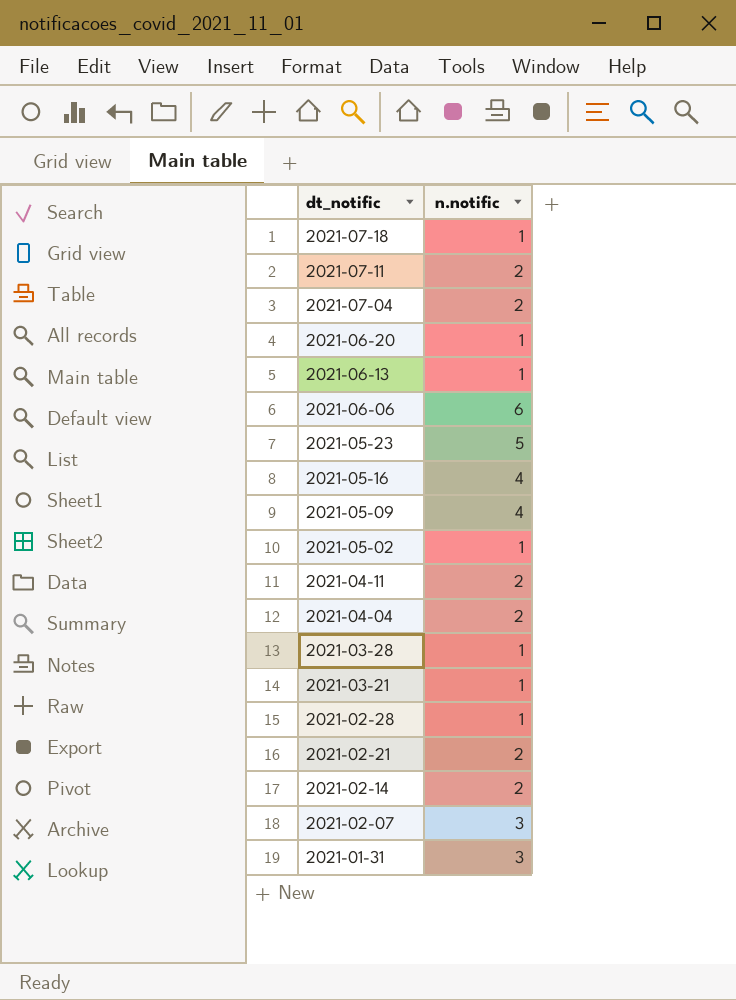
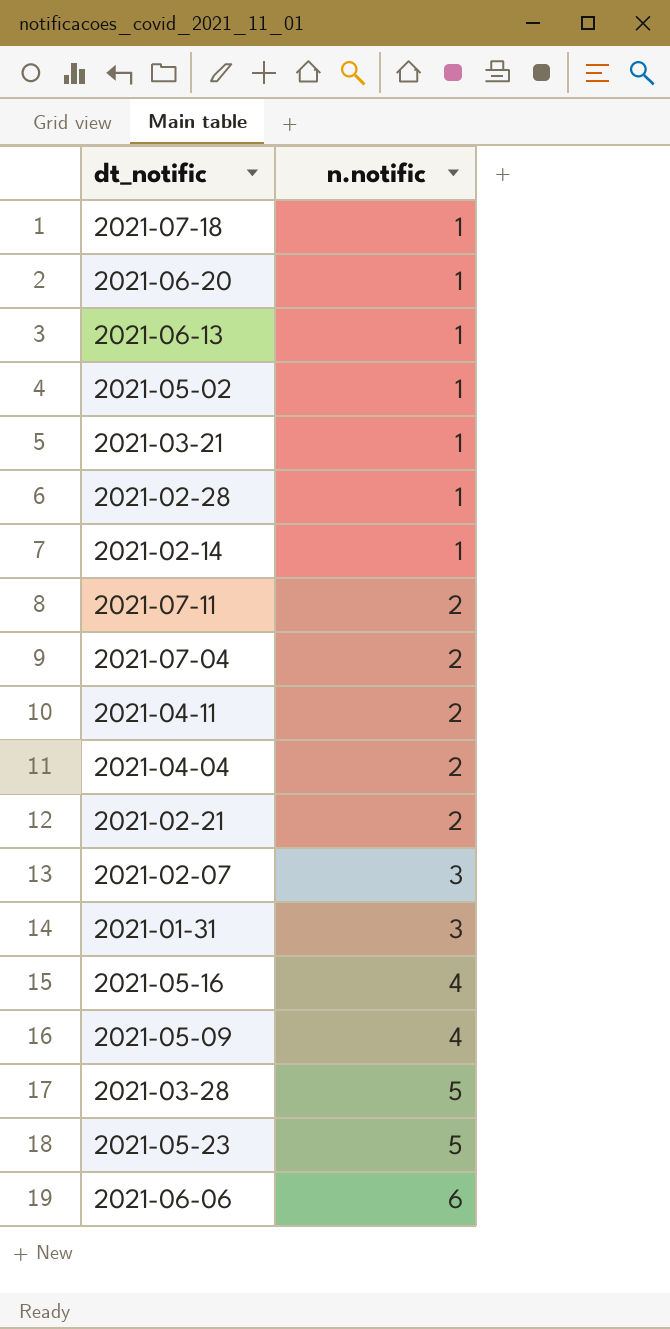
row order: dt_notific descending -> n.notific ascending
2021-02-14 | n.notific: 2 -> 1
2021-03-28 | n.notific: 1 -> 5

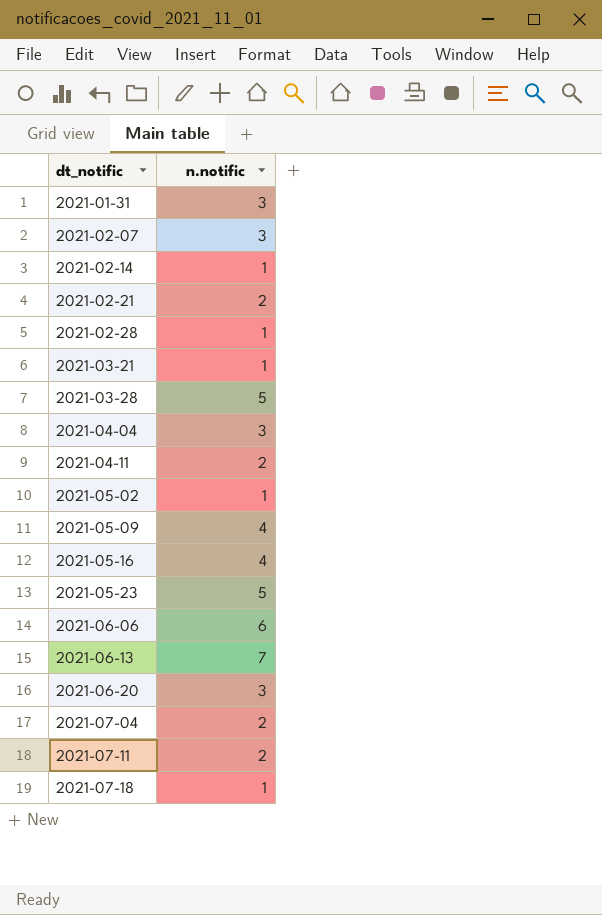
row order: n.notific ascending -> dt_notific ascending
2021-04-04 | n.notific: 2 -> 3
2021-06-13 | n.notific: 1 -> 7
2021-06-20 | n.notific: 1 -> 3

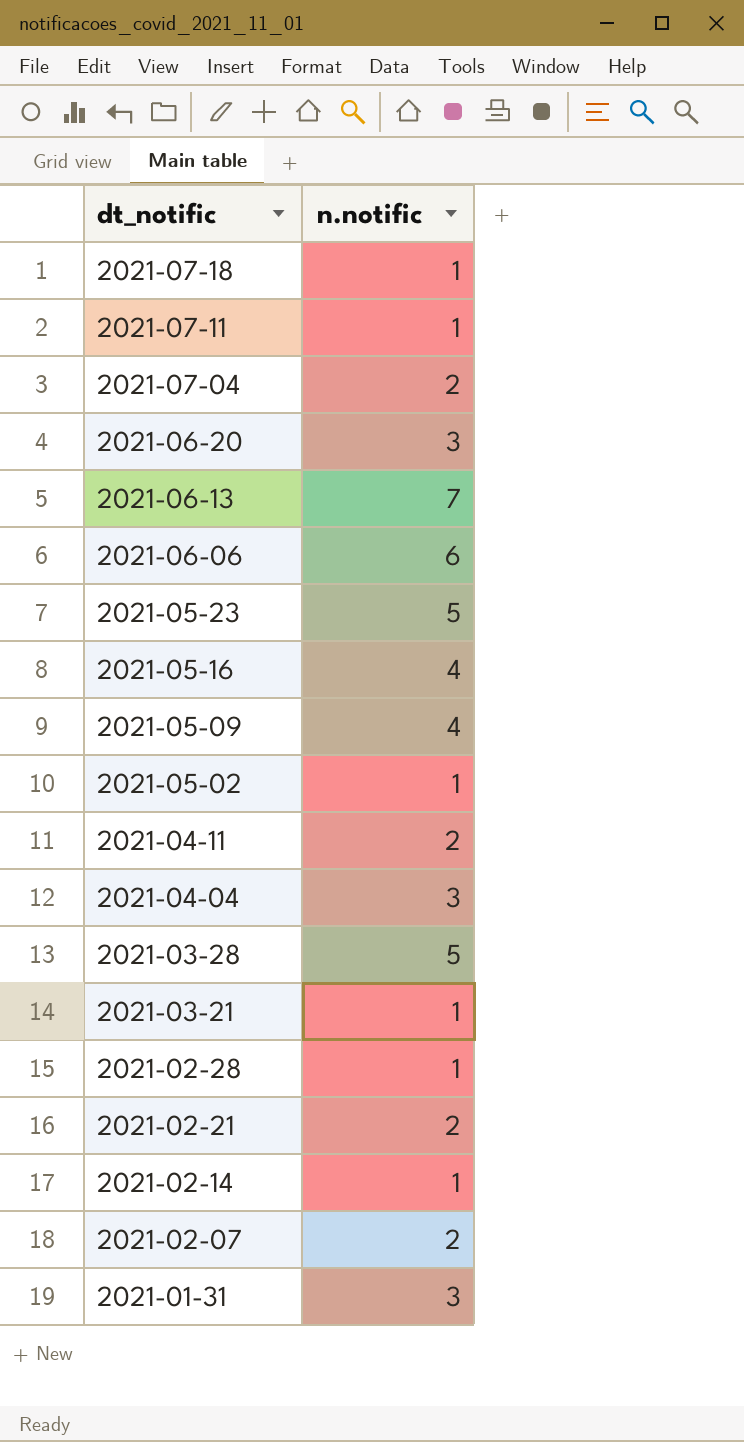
row order: dt_notific ascending -> dt_notific descending
2021-07-11 | n.notific: 2 -> 1
2021-02-07 | n.notific: 3 -> 2

